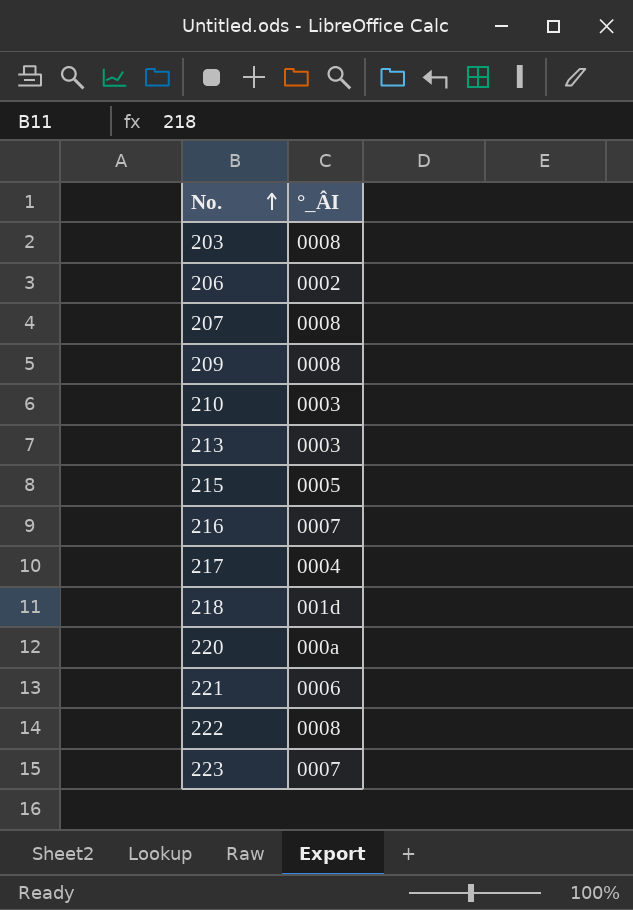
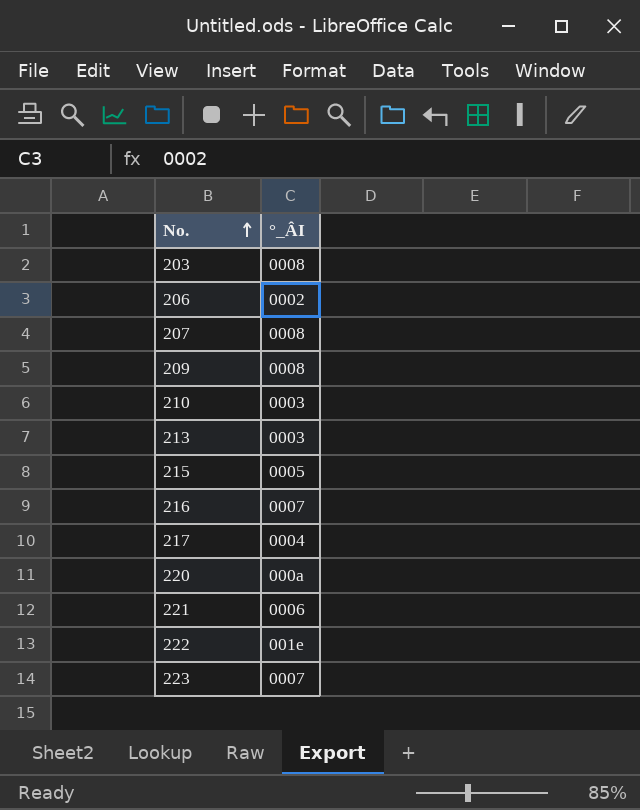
row 218: 001d -> none
222 | °_ÂI: 0008 -> 001e

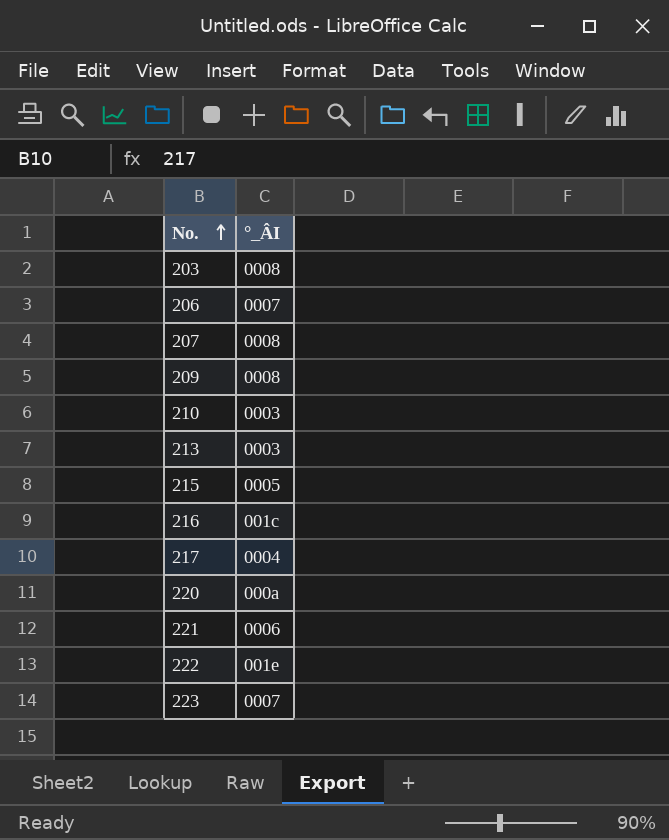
206 | °_ÂI: 0002 -> 0007
216 | °_ÂI: 0007 -> 001c

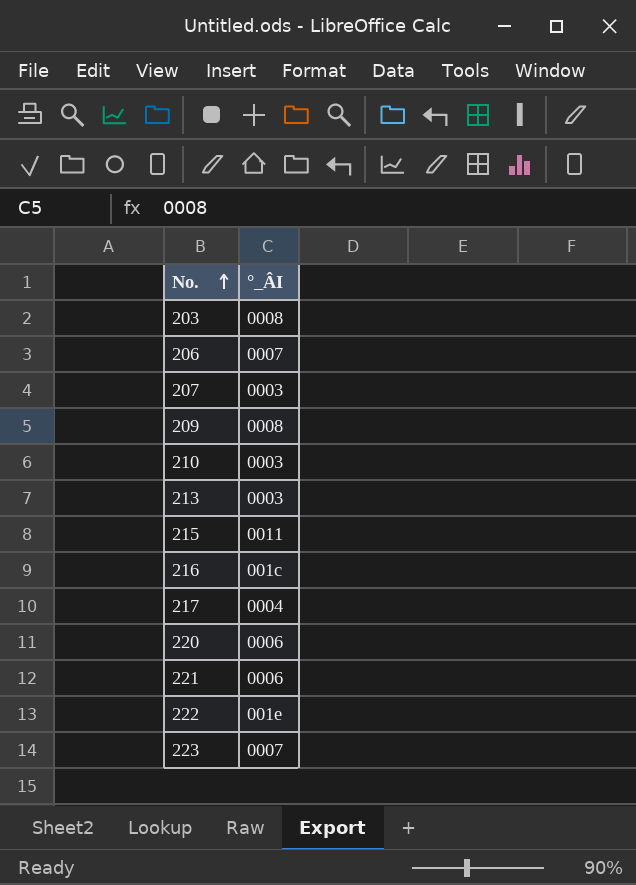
207 | °_ÂI: 0008 -> 0003
215 | °_ÂI: 0005 -> 0011
220 | °_ÂI: 000a -> 0006

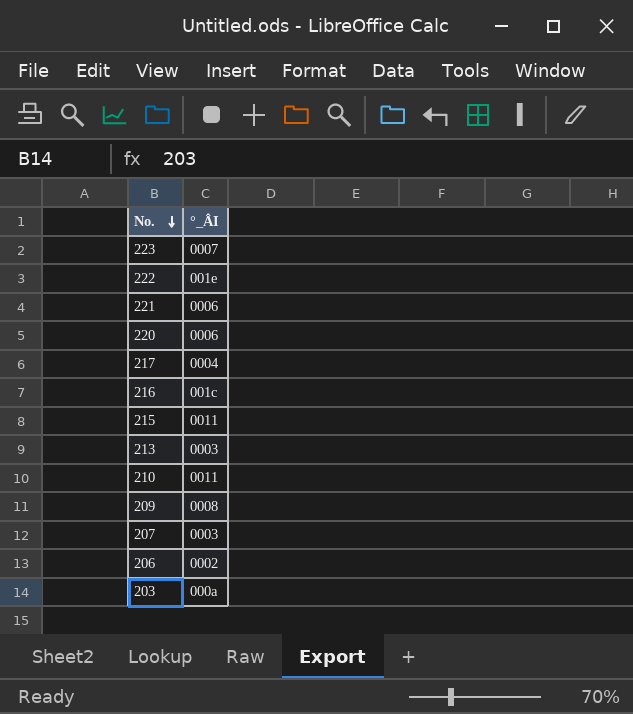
row order: No. ascending -> No. descending
210 | °_ÂI: 0003 -> 0011
206 | °_ÂI: 0007 -> 0002
203 | °_ÂI: 0008 -> 000a

